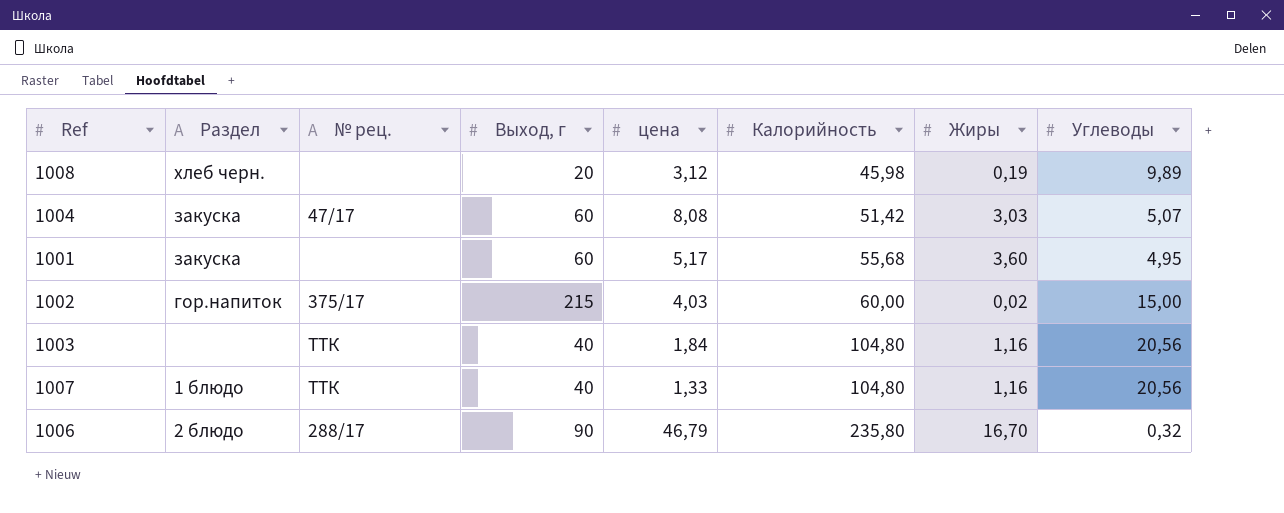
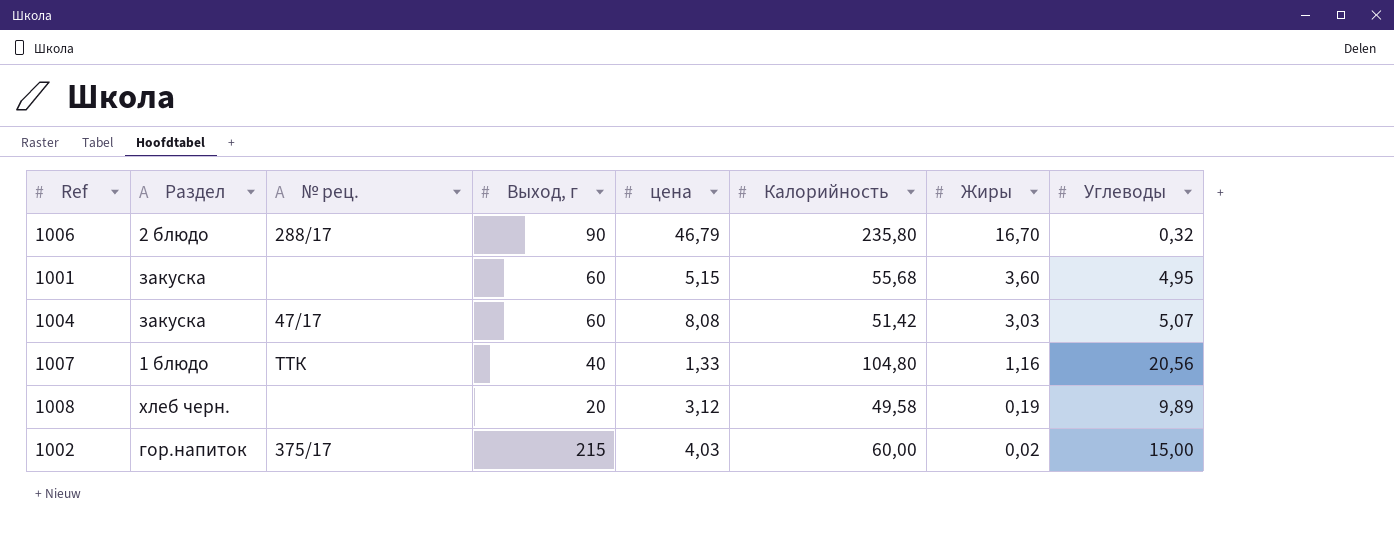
row order: Калорийность ascending -> Жиры descending
row 1003: none | ТТК | 40 | 1,84 | 104,80 | 1,16 | 20,56 -> none
1001 | цена: 5,17 -> 5,15
1008 | Калорийность: 45,98 -> 49,58

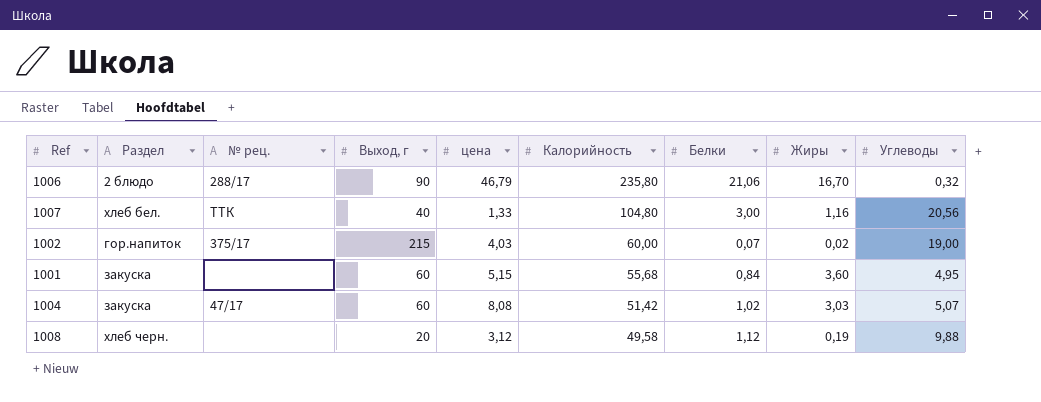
row order: Жиры descending -> Калорийность descending
column Белки | position: none -> 7
1007 | Раздел: 1 блюдо -> хлеб бел.
1002 | Углеводы: 15,00 -> 19,00
1008 | Углеводы: 9,89 -> 9,88

